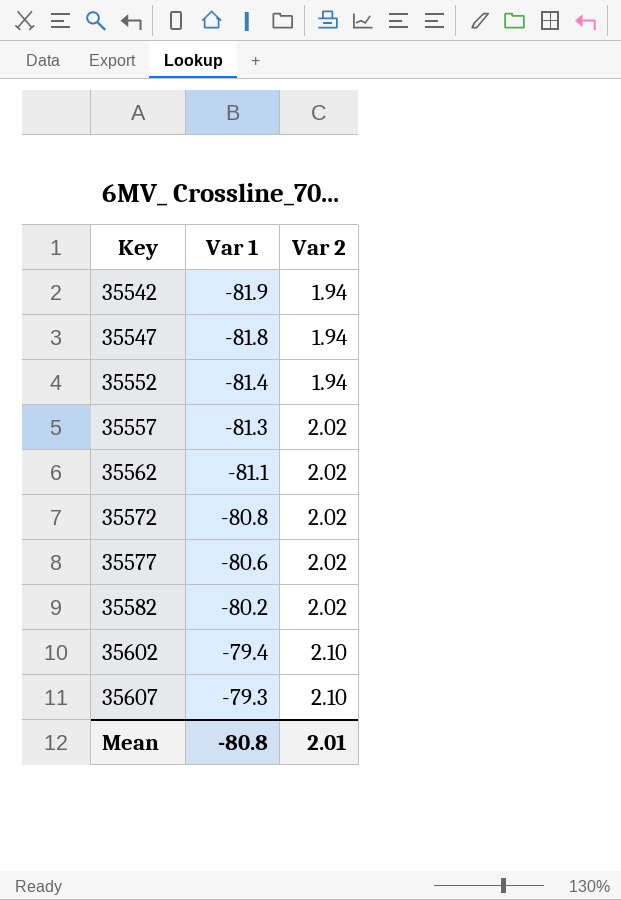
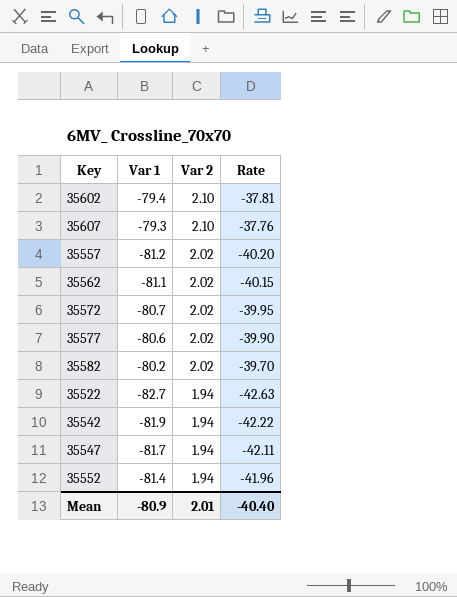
row order: Key ascending -> Var 2 descending
column Rate | formula: none -> [Var 1] / [Var 2]
35557 | Var 1: -81.3 -> -81.2
35572 | Var 1: -80.8 -> -80.7
row 35522: none -> -82.7 | 1.94 | -42.63
35547 | Var 1: -81.8 -> -81.7
Mean | Var 1: -80.8 -> -80.9

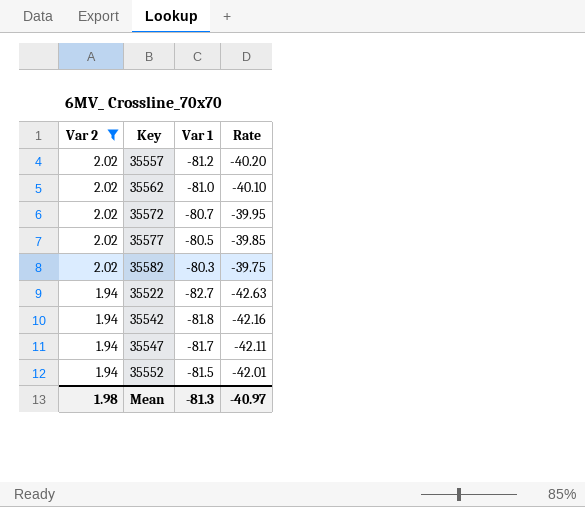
filter: none -> Var 2 != 2.10
column Var 2 | position: 3 -> 1
35562 | Var 1: -81.1 -> -81.0
35562 | Rate: -40.15 -> -40.10
35577 | Var 1: -80.6 -> -80.5
35577 | Rate: -39.90 -> -39.85
35582 | Var 1: -80.2 -> -80.3
35582 | Rate: -39.70 -> -39.75
35542 | Var 1: -81.9 -> -81.8
35542 | Rate: -42.22 -> -42.16
35552 | Var 1: -81.4 -> -81.5
35552 | Rate: -41.96 -> -42.01
Mean | Var 2: 2.01 -> 1.98
Mean | Var 1: -80.9 -> -81.3
Mean | Rate: -40.40 -> -40.97

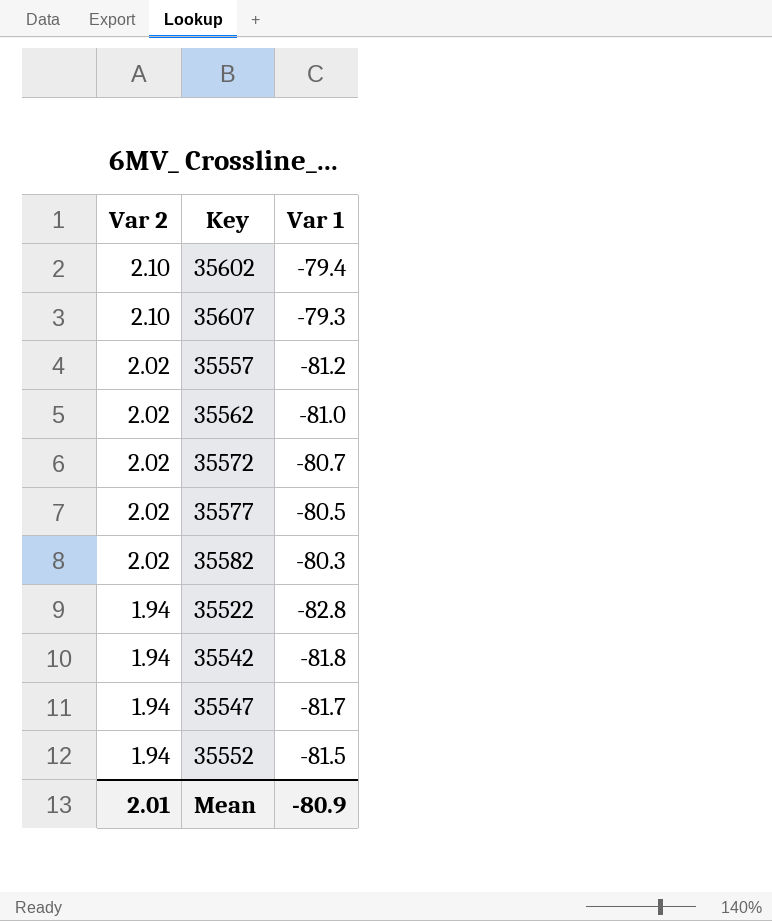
filter: Var 2 != 2.10 -> none
column Rate | formula: [Var 1] / [Var 2] -> none
35522 | Var 1: -82.7 -> -82.8
Mean | Var 2: 1.98 -> 2.01
Mean | Var 1: -81.3 -> -80.9

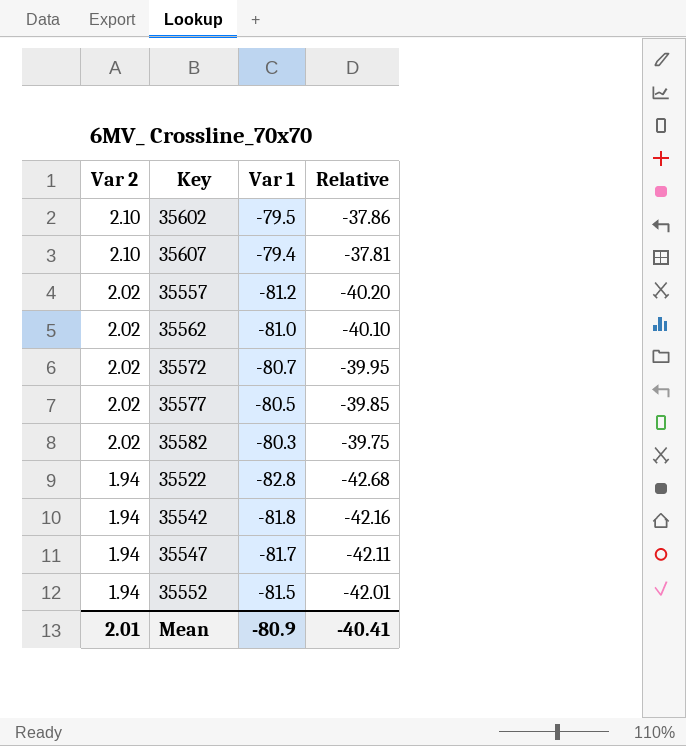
column Relative | formula: none -> [Var 1] / [Var 2]
35602 | Var 1: -79.4 -> -79.5
35607 | Var 1: -79.3 -> -79.4

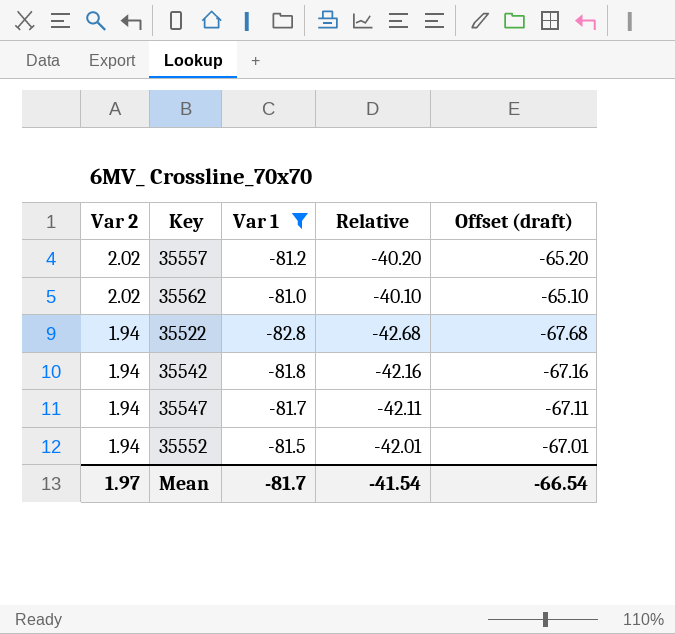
filter: none -> Var 1 <= -81.0
column Offset (draft) | formula: none -> [Relative] - 25
Mean | Var 2: 2.01 -> 1.97
Mean | Var 1: -80.9 -> -81.7
Mean | Relative: -40.41 -> -41.54

